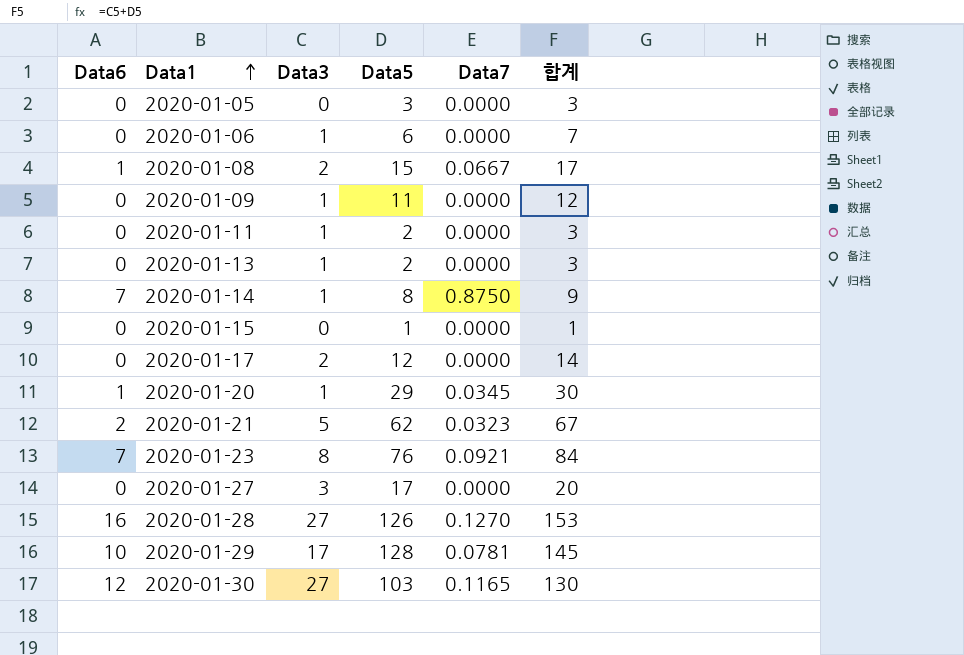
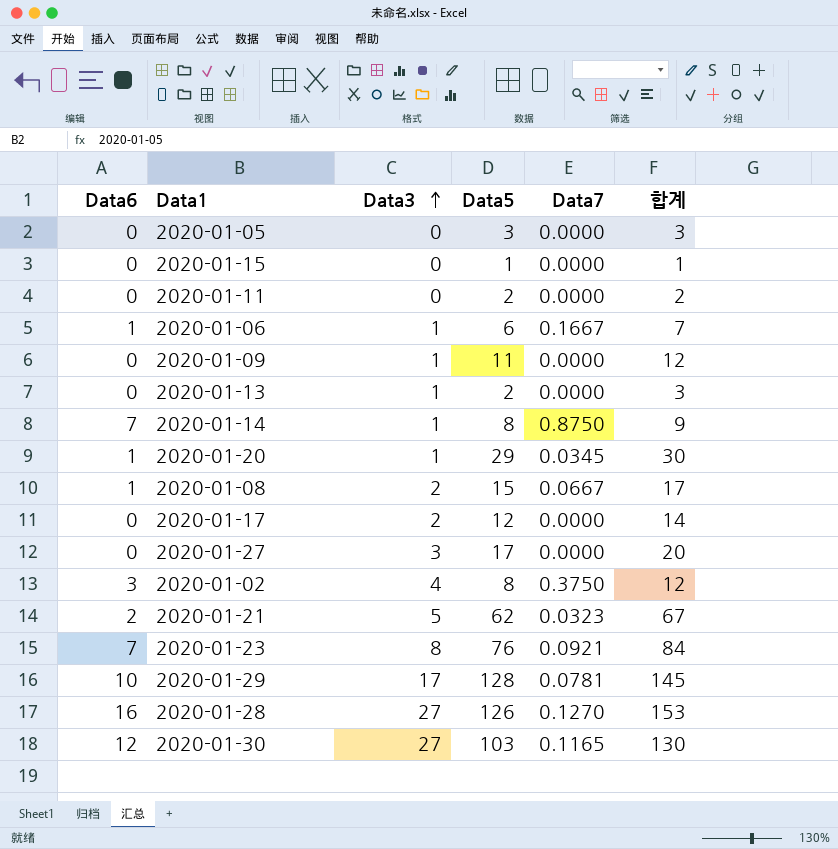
row order: Data1 ascending -> Data3 ascending
2020-01-11 | Data3: 1 -> 0
2020-01-11 | 합계: 3 -> 2
2020-01-06 | Data6: 0 -> 1
2020-01-06 | Data7: 0.0000 -> 0.1667
row 2020-01-02: none -> 3 | 4 | 8 | 0.3750 | 12

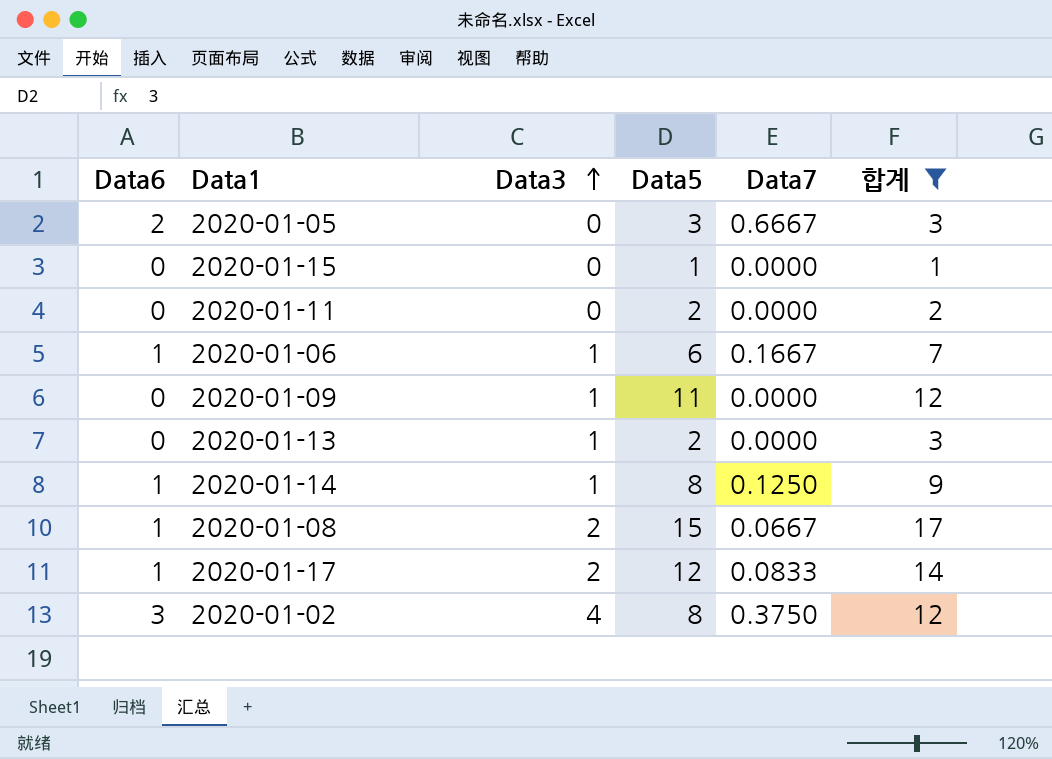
filter: none -> 합계 <= 17
2020-01-05 | Data6: 0 -> 2
2020-01-05 | Data7: 0.0000 -> 0.6667
2020-01-14 | Data6: 7 -> 1
2020-01-14 | Data7: 0.8750 -> 0.1250
2020-01-17 | Data6: 0 -> 1
2020-01-17 | Data7: 0.0000 -> 0.0833

